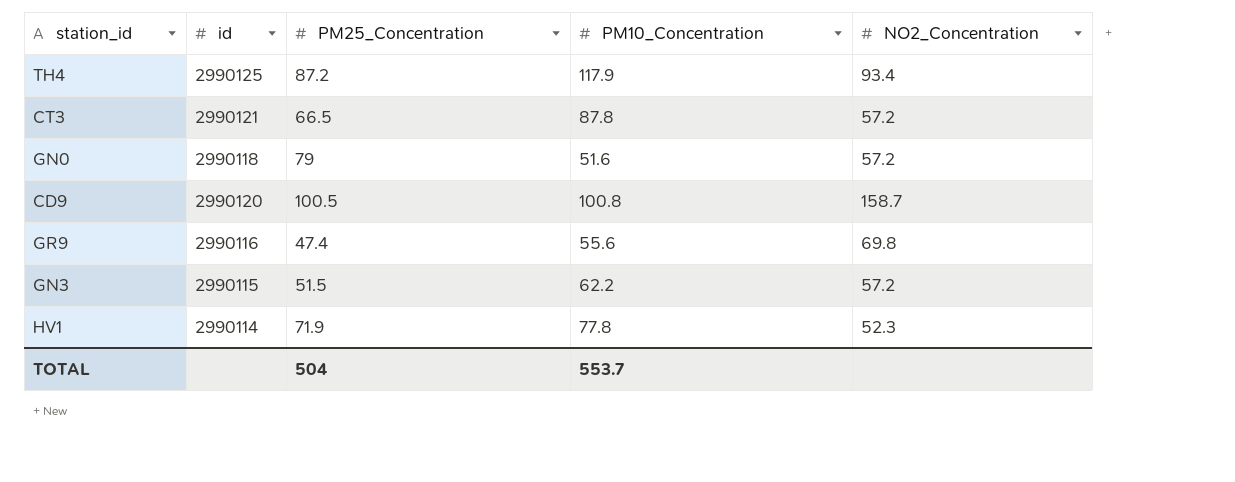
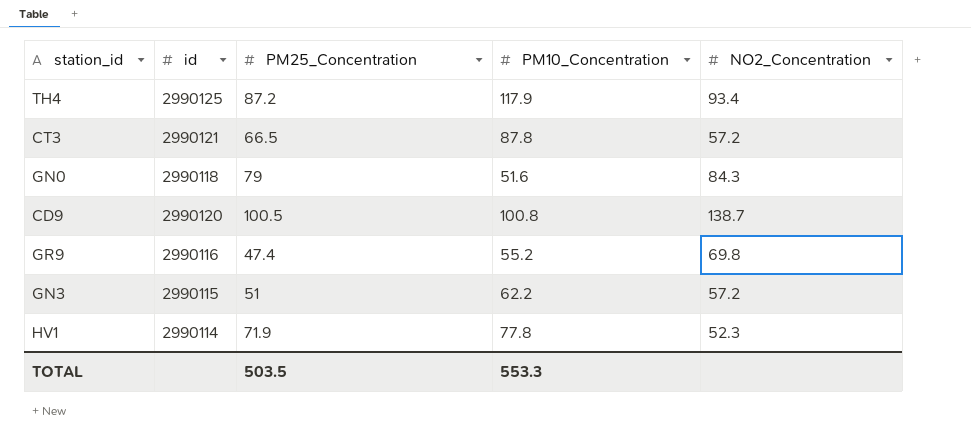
GN0 | NO2_Concentration: 57.2 -> 84.3
CD9 | NO2_Concentration: 158.7 -> 138.7
GR9 | PM10_Concentration: 55.6 -> 55.2
GN3 | PM25_Concentration: 51.5 -> 51
TOTAL | PM25_Concentration: 504 -> 503.5
TOTAL | PM10_Concentration: 553.7 -> 553.3

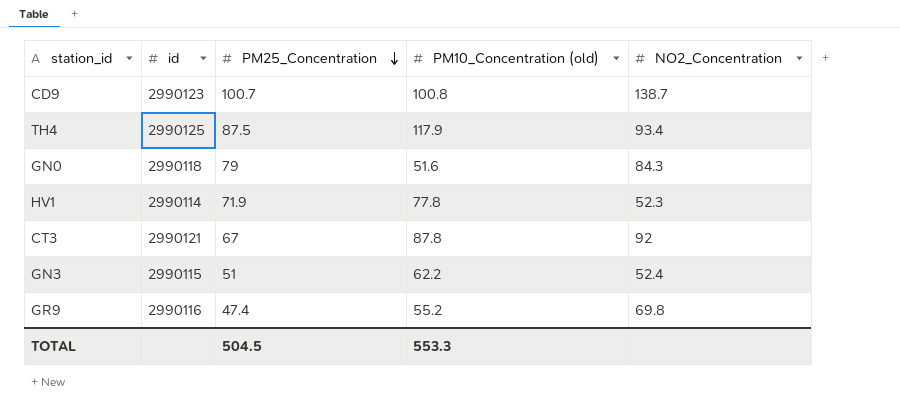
row order: none -> PM25_Concentration descending
column name: PM10_Concentration -> PM10_Concentration (old)
CD9 | id: 2990120 -> 2990123
CD9 | PM25_Concentration: 100.5 -> 100.7
TH4 | PM25_Concentration: 87.2 -> 87.5
CT3 | PM25_Concentration: 66.5 -> 67
CT3 | NO2_Concentration: 57.2 -> 92
GN3 | NO2_Concentration: 57.2 -> 52.4
TOTAL | PM25_Concentration: 503.5 -> 504.5

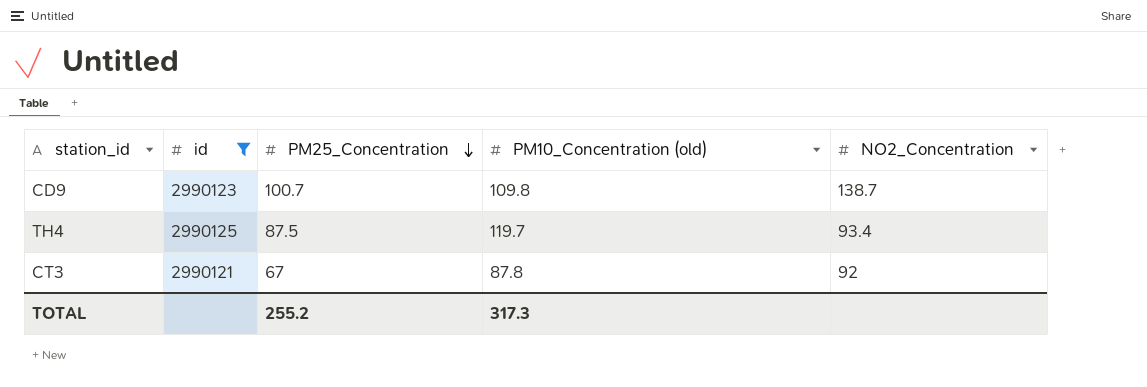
filter: none -> id >= 2990121
CD9 | PM10_Concentration (old): 100.8 -> 109.8
TH4 | PM10_Concentration (old): 117.9 -> 119.7
TOTAL | PM25_Concentration: 504.5 -> 255.2
TOTAL | PM10_Concentration (old): 553.3 -> 317.3

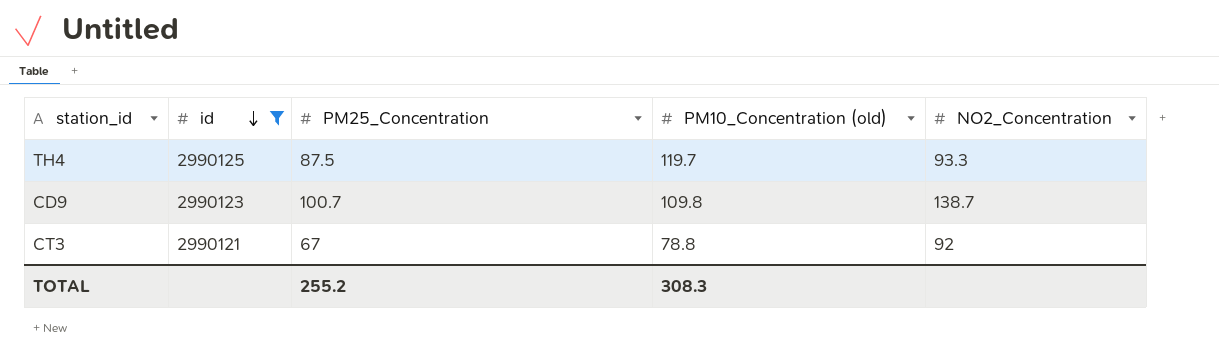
row order: PM25_Concentration descending -> id descending
TH4 | NO2_Concentration: 93.4 -> 93.3
CT3 | PM10_Concentration (old): 87.8 -> 78.8
TOTAL | PM10_Concentration (old): 317.3 -> 308.3

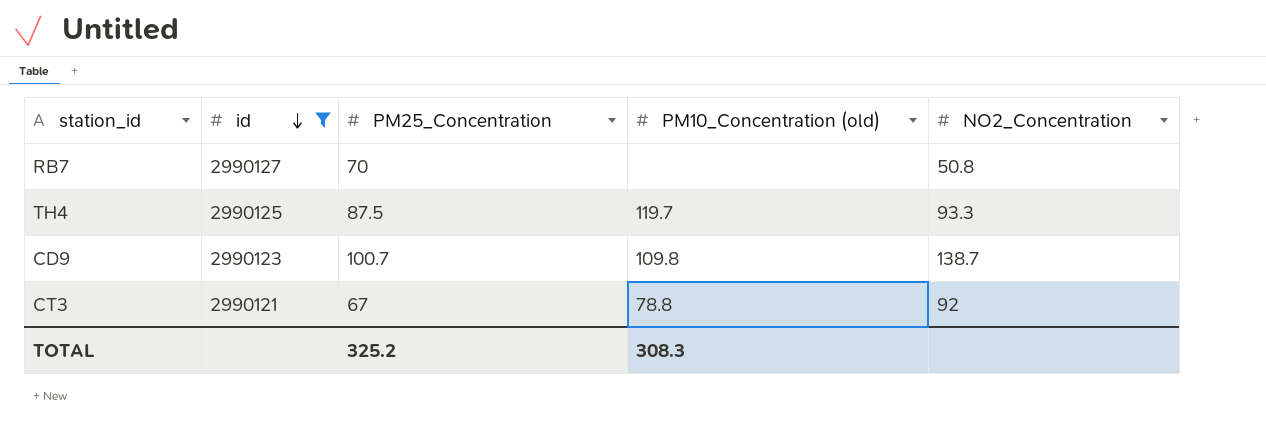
row RB7: none -> 2990127 | 70 | none | 50.8
TOTAL | PM25_Concentration: 255.2 -> 325.2

